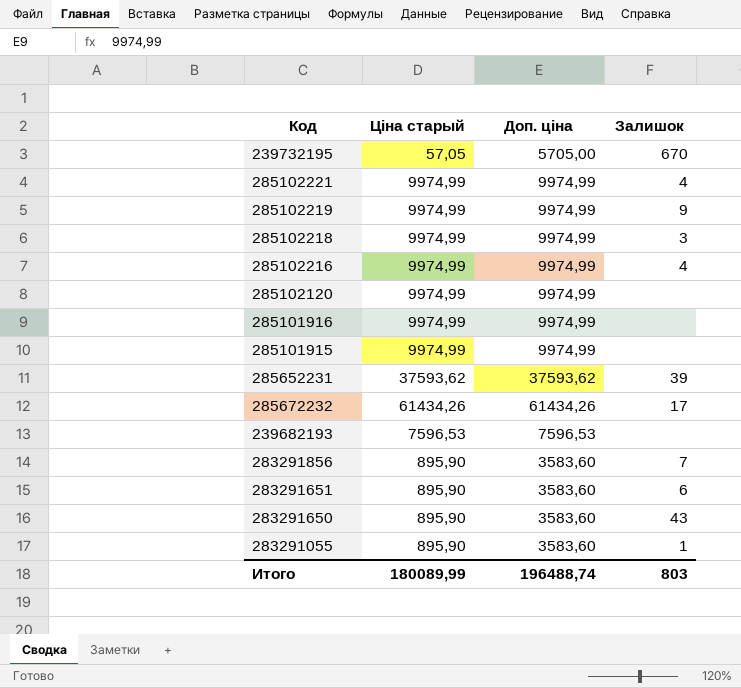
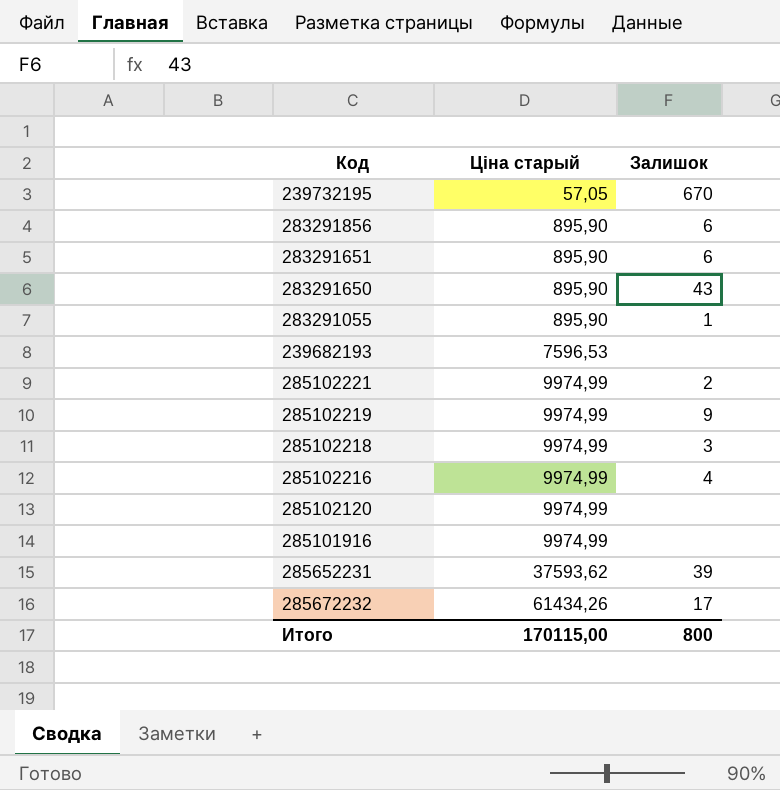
row order: none -> Ціна старый ascending
column Доп. ціна | position: 3 -> none
row 285101915: 9974,99 | 9974,99 | none -> none
283291856 | Залишок: 7 -> 6
285102221 | Залишок: 4 -> 2
Итого | Ціна старый: 180089,99 -> 170115,00
Итого | Залишок: 803 -> 800

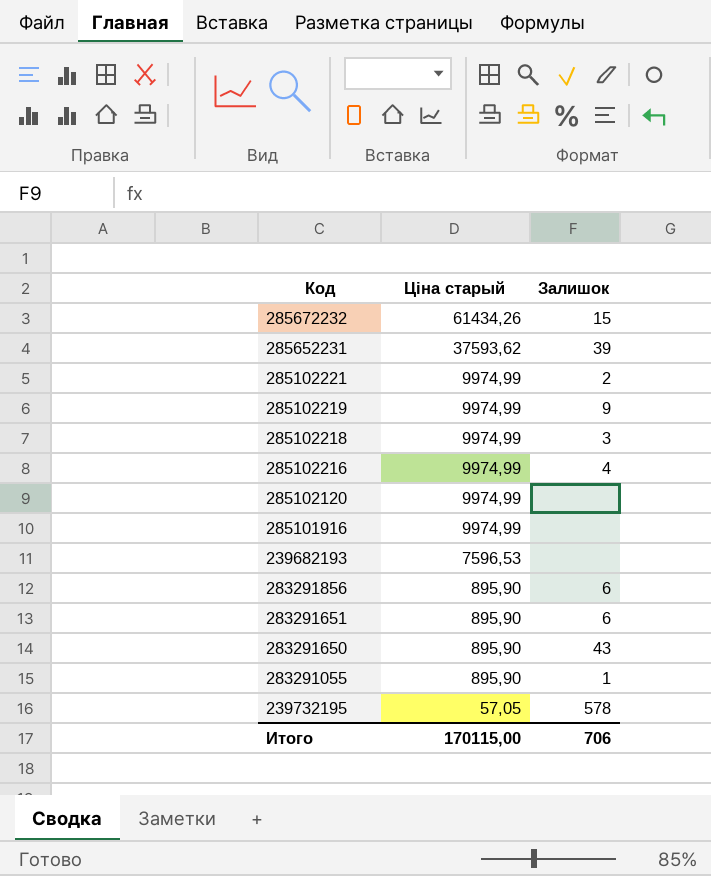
row order: Ціна старый ascending -> Ціна старый descending
285672232 | Залишок: 17 -> 15
239732195 | Залишок: 670 -> 578
Итого | Залишок: 800 -> 706

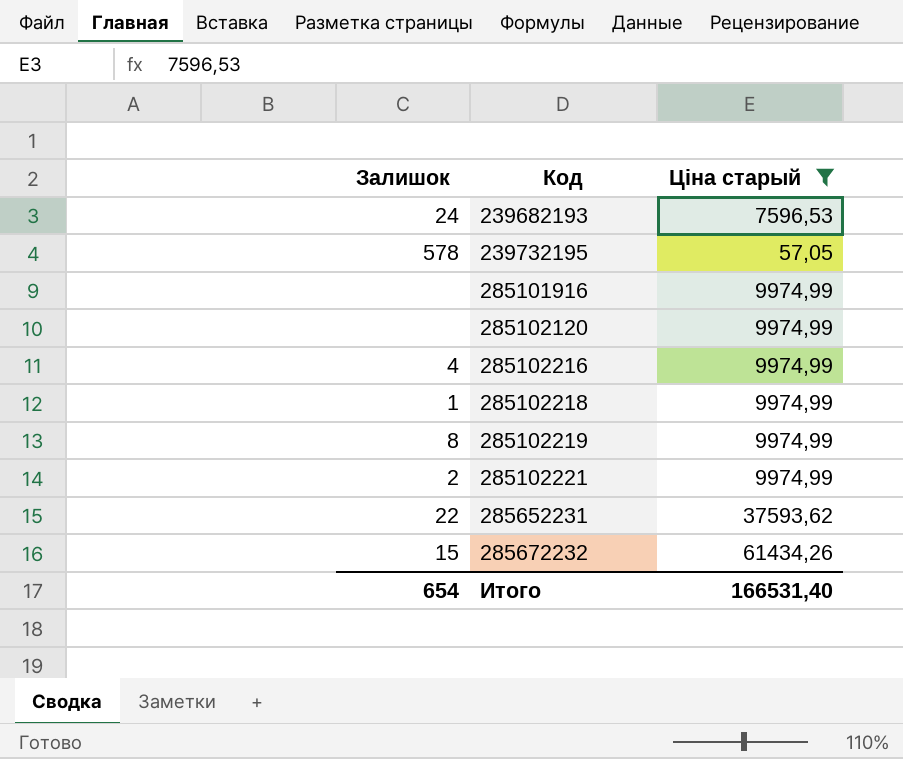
filter: none -> Ціна старый != 895,90
row order: Ціна старый descending -> Код ascending
column Залишок | position: 3 -> 1
239682193 | Залишок: none -> 24
285102218 | Залишок: 3 -> 1
285102219 | Залишок: 9 -> 8
285652231 | Залишок: 39 -> 22
Итого | Залишок: 706 -> 654
Итого | Ціна старый: 170115,00 -> 166531,40

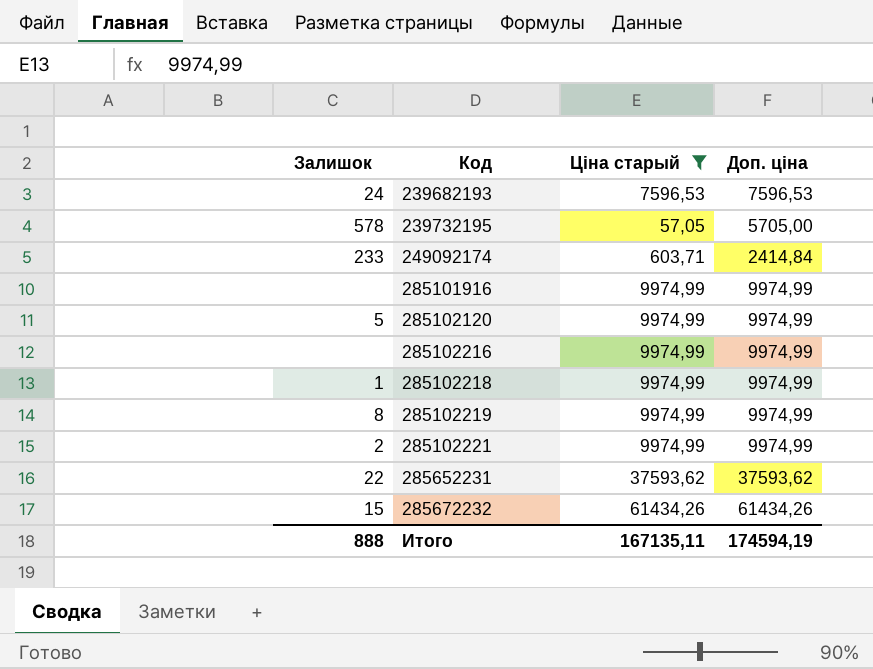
column Доп. ціна | position: none -> 4
row 249092174: none -> 233 | 603,71 | 2414,84
285102120 | Залишок: none -> 5
285102216 | Залишок: 4 -> none
Итого | Залишок: 654 -> 888
Итого | Ціна старый: 166531,40 -> 167135,11

